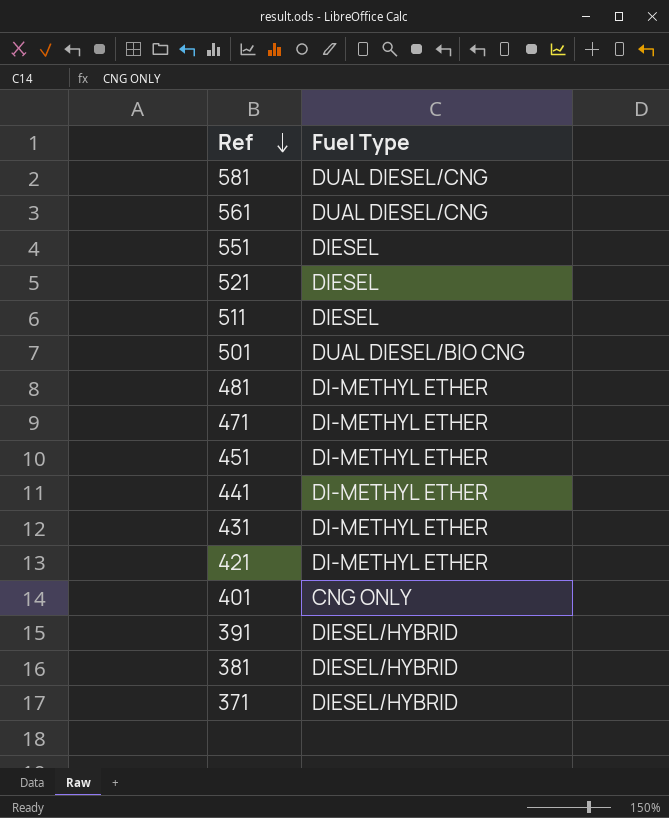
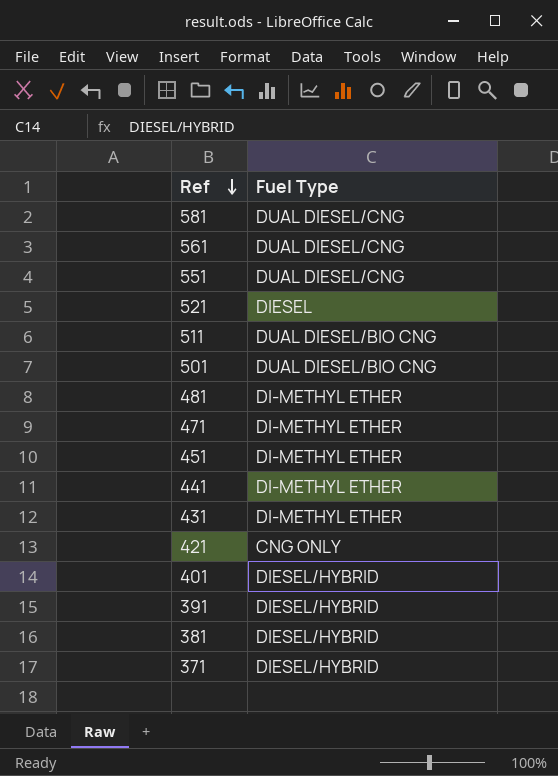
551 | Fuel Type: DIESEL -> DUAL DIESEL/CNG
511 | Fuel Type: DIESEL -> DUAL DIESEL/BIO CNG
421 | Fuel Type: DI-METHYL ETHER -> CNG ONLY
401 | Fuel Type: CNG ONLY -> DIESEL/HYBRID

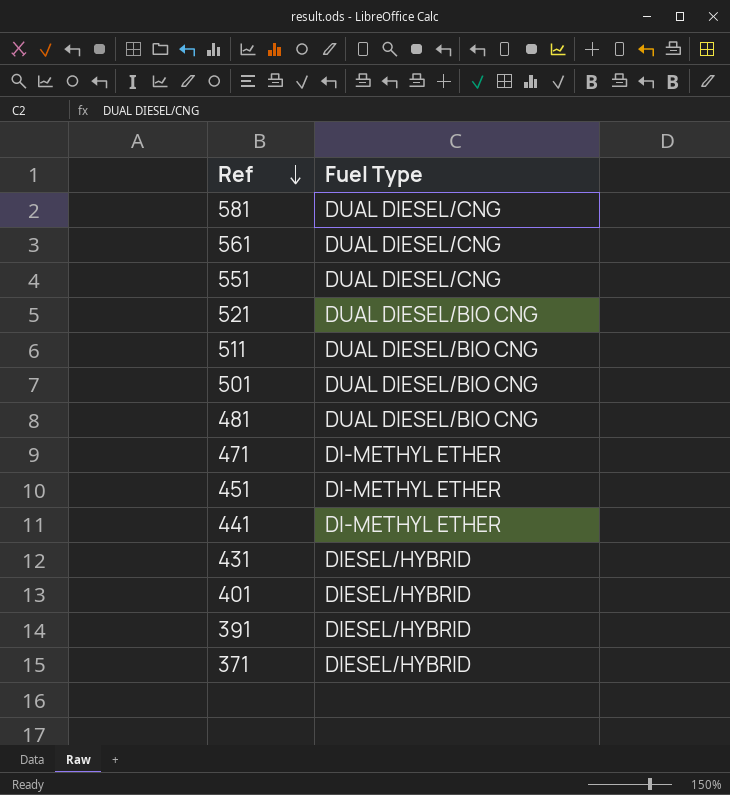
row 421: CNG ONLY -> none
row 381: DIESEL/HYBRID -> none
521 | Fuel Type: DIESEL -> DUAL DIESEL/BIO CNG
481 | Fuel Type: DI-METHYL ETHER -> DUAL DIESEL/BIO CNG
431 | Fuel Type: DI-METHYL ETHER -> DIESEL/HYBRID

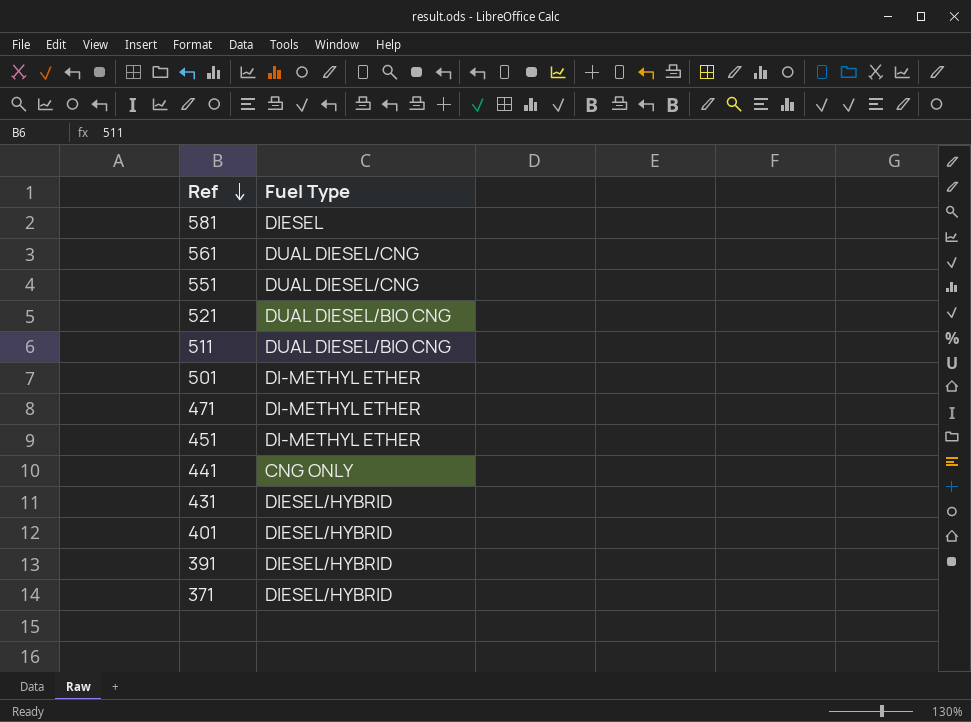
row 481: DUAL DIESEL/BIO CNG -> none
581 | Fuel Type: DUAL DIESEL/CNG -> DIESEL
501 | Fuel Type: DUAL DIESEL/BIO CNG -> DI-METHYL ETHER
441 | Fuel Type: DI-METHYL ETHER -> CNG ONLY

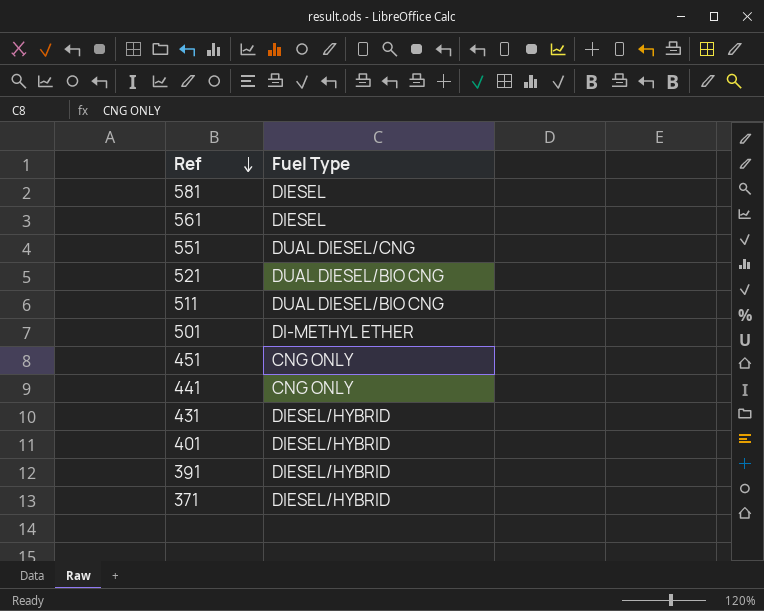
row 471: DI-METHYL ETHER -> none
561 | Fuel Type: DUAL DIESEL/CNG -> DIESEL
451 | Fuel Type: DI-METHYL ETHER -> CNG ONLY

